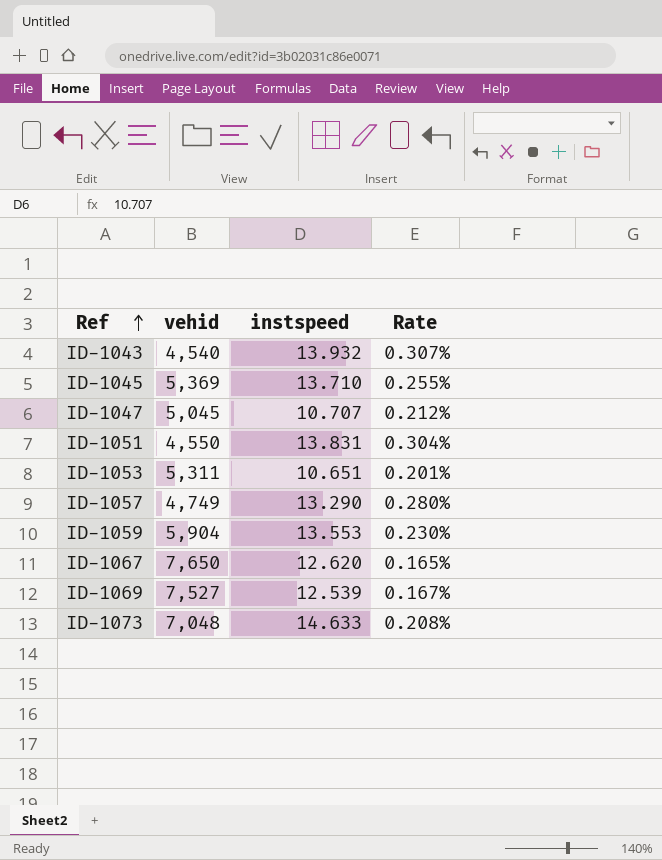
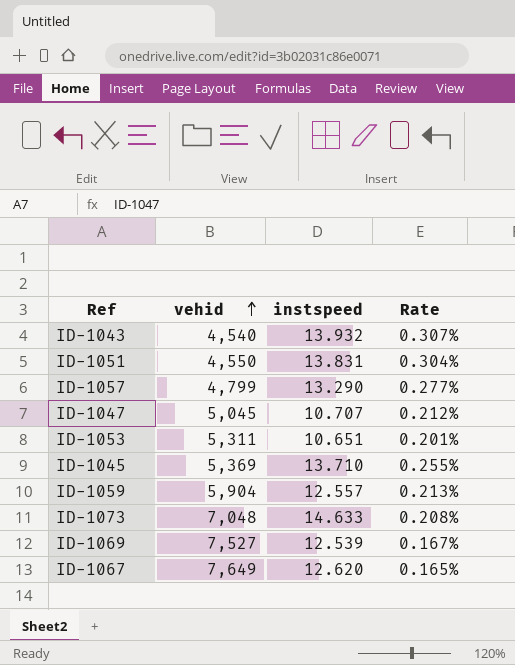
row order: Ref ascending -> vehid ascending
ID-1057 | vehid: 4,749 -> 4,799
ID-1057 | Rate: 0.280% -> 0.277%
ID-1059 | instspeed: 13.553 -> 12.557
ID-1059 | Rate: 0.230% -> 0.213%
ID-1067 | vehid: 7,650 -> 7,649

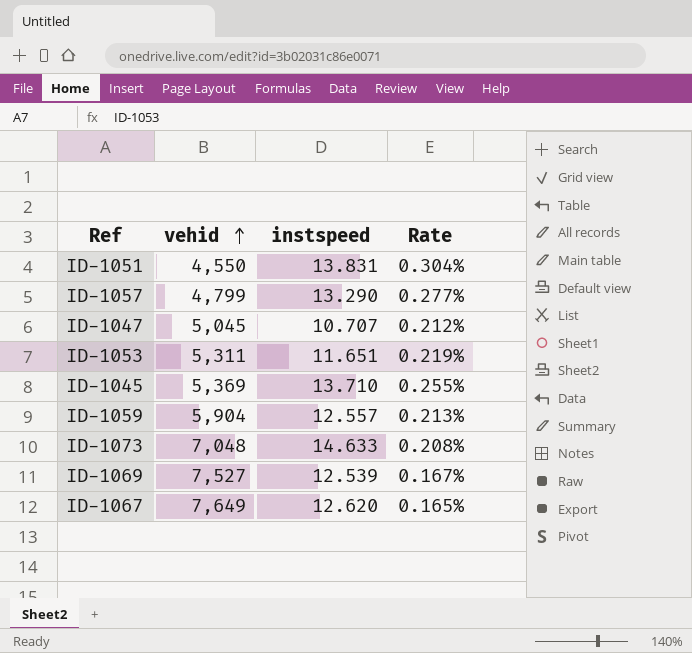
row ID-1043: 4,540 | 13.932 | 0.307% -> none
ID-1053 | instspeed: 10.651 -> 11.651
ID-1053 | Rate: 0.201% -> 0.219%

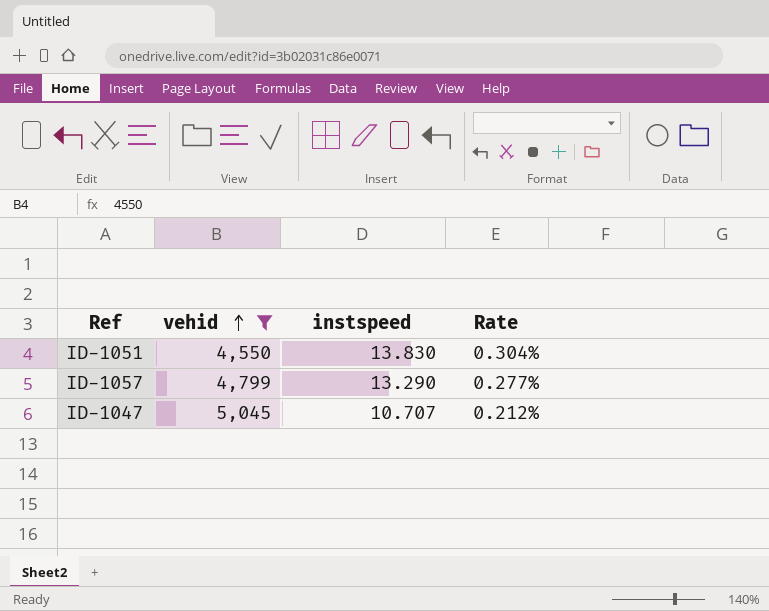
filter: none -> vehid <= 5,045
ID-1051 | instspeed: 13.831 -> 13.830

